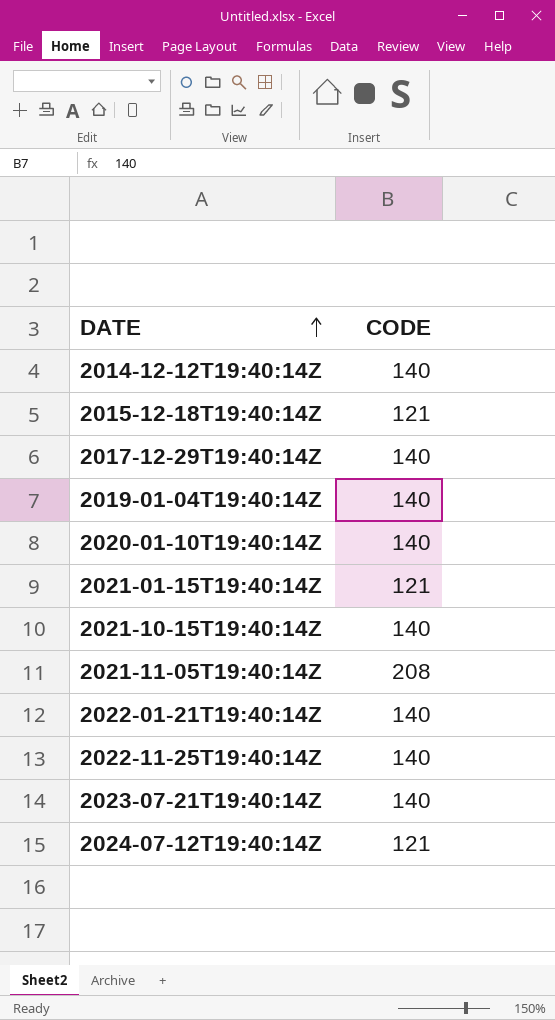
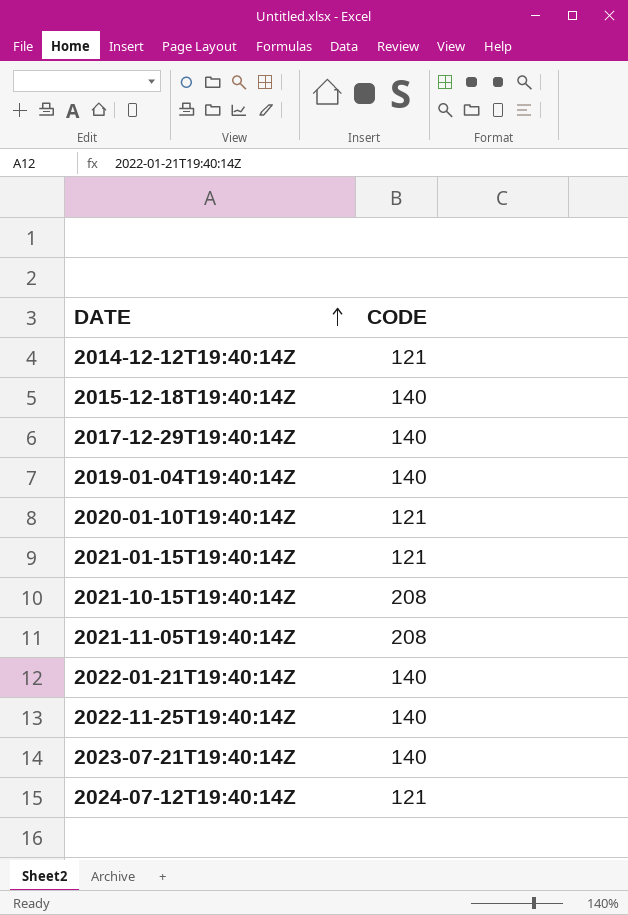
2014-12-12T19:40:14Z | CODE: 140 -> 121
2015-12-18T19:40:14Z | CODE: 121 -> 140
2020-01-10T19:40:14Z | CODE: 140 -> 121
2021-10-15T19:40:14Z | CODE: 140 -> 208

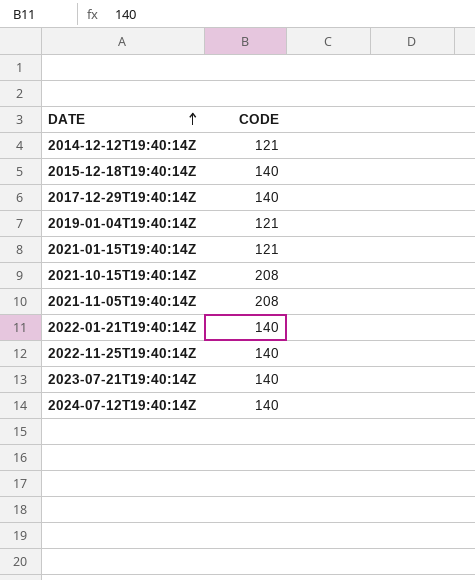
row 2020-01-10T19:40:14Z: 121 -> none
2019-01-04T19:40:14Z | CODE: 140 -> 121
2024-07-12T19:40:14Z | CODE: 121 -> 140

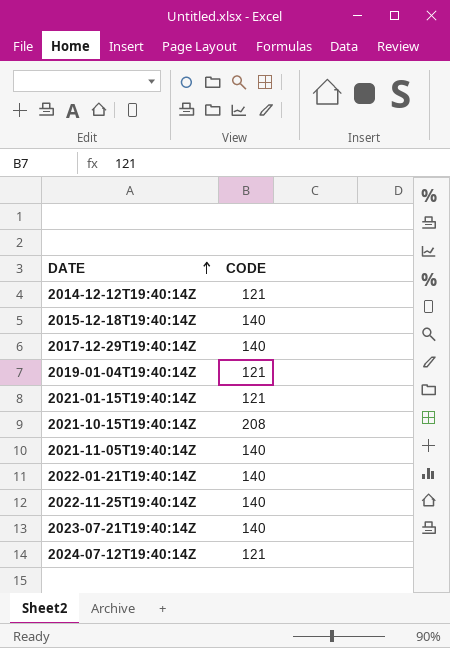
2021-11-05T19:40:14Z | CODE: 208 -> 140
2024-07-12T19:40:14Z | CODE: 140 -> 121

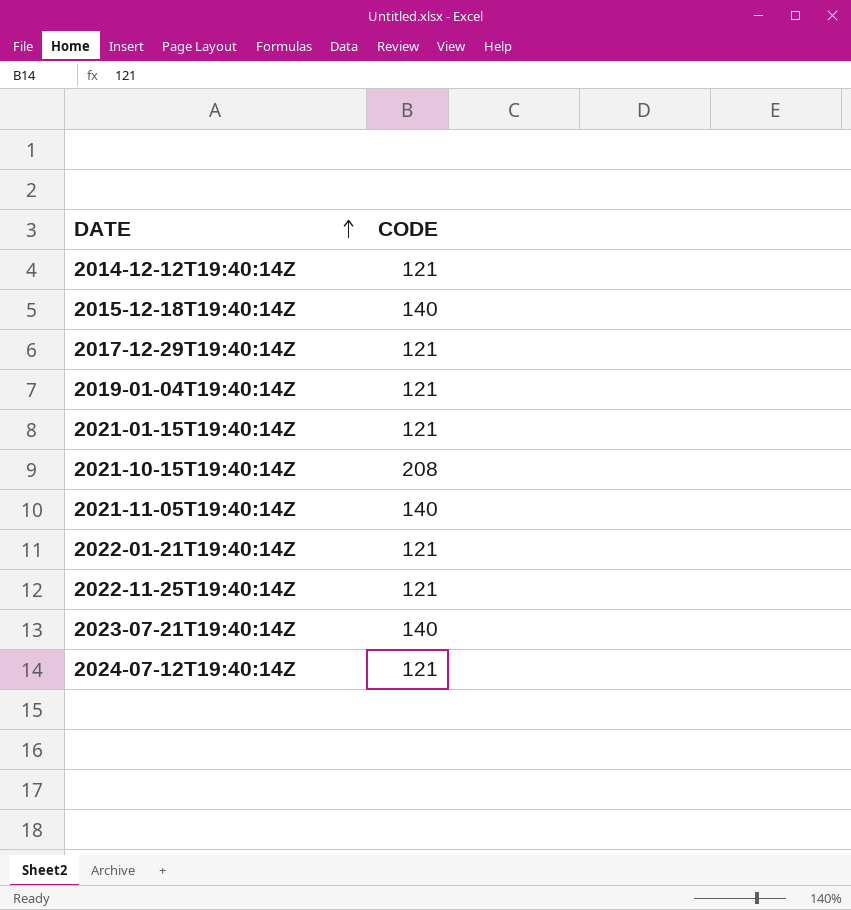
2017-12-29T19:40:14Z | CODE: 140 -> 121
2022-01-21T19:40:14Z | CODE: 140 -> 121
2022-11-25T19:40:14Z | CODE: 140 -> 121

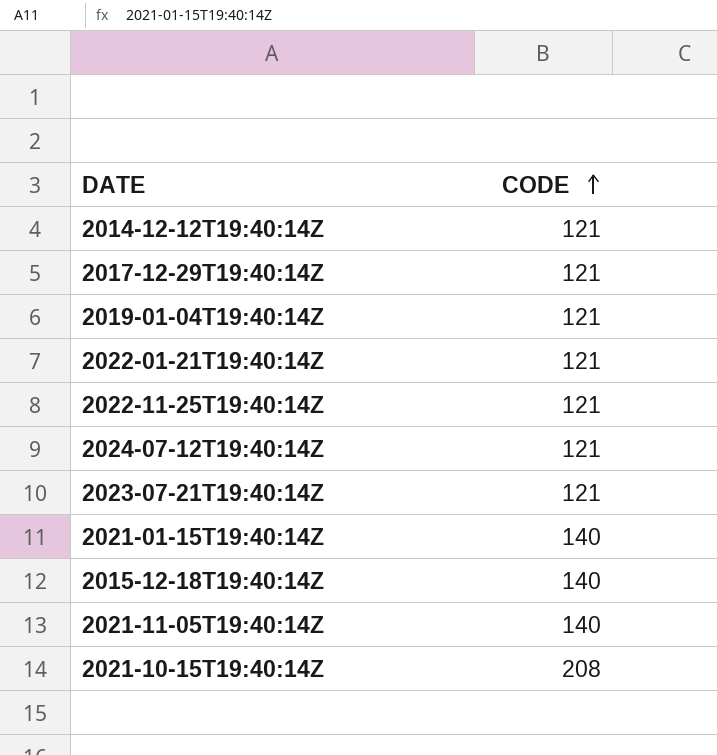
row order: DATE ascending -> CODE ascending
2023-07-21T19:40:14Z | CODE: 140 -> 121
2021-01-15T19:40:14Z | CODE: 121 -> 140

